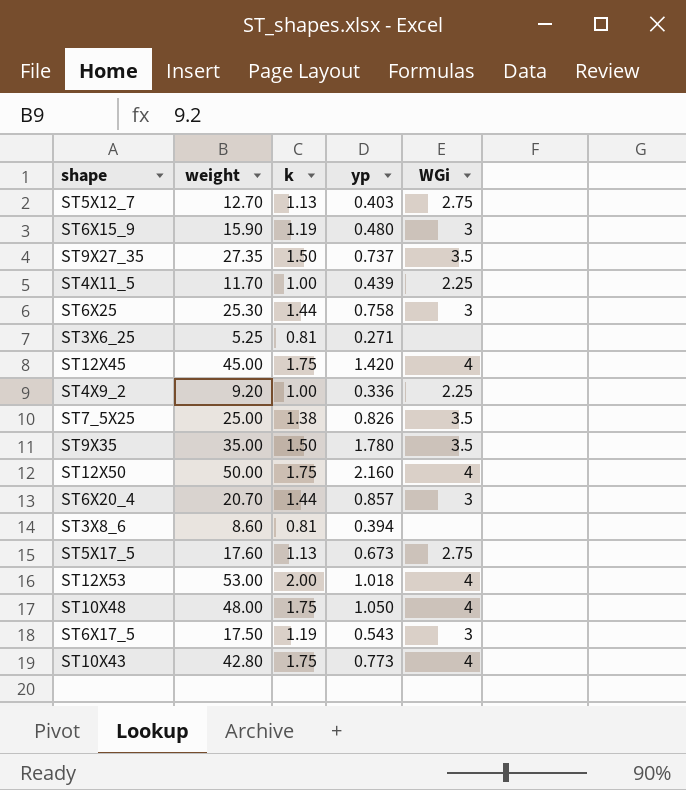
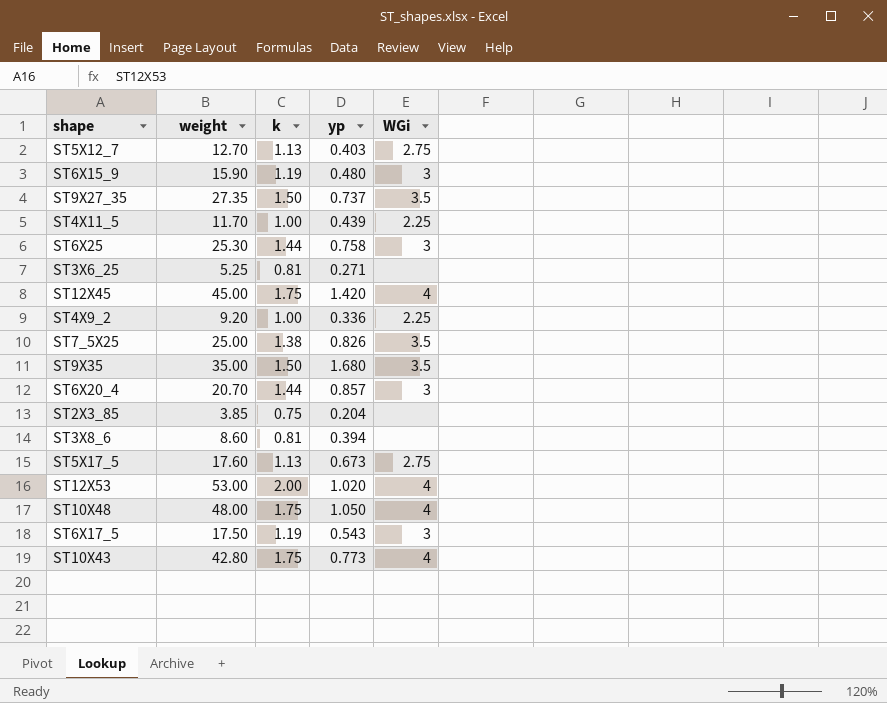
row ST12X50: 50.00 | 1.75 | 2.160 | 4 -> none
ST9X35 | yp: 1.780 -> 1.680
row ST2X3_85: none -> 3.85 | 0.75 | 0.204 | none
ST12X53 | yp: 1.018 -> 1.020

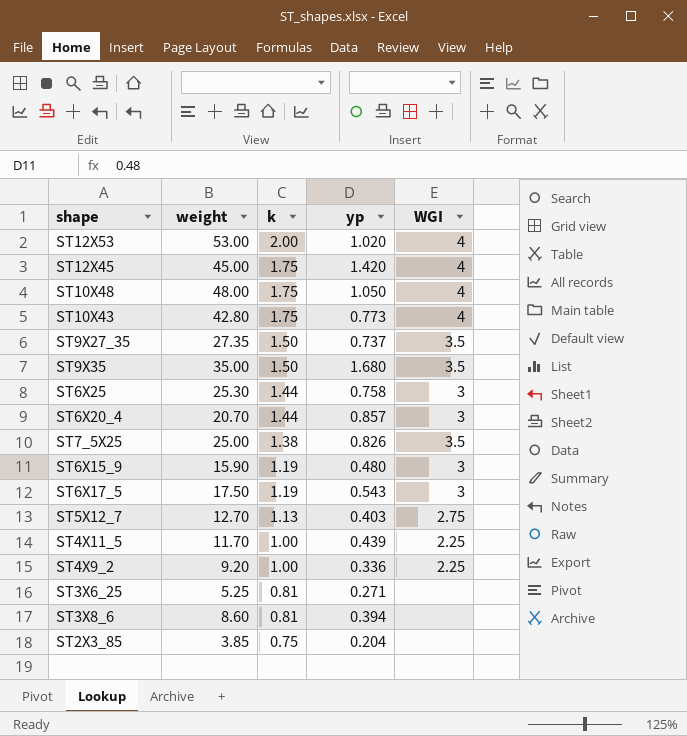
row order: none -> k descending
column name: WGi -> WGI
row ST5X17_5: 17.60 | 1.13 | 0.673 | 2.75 -> none

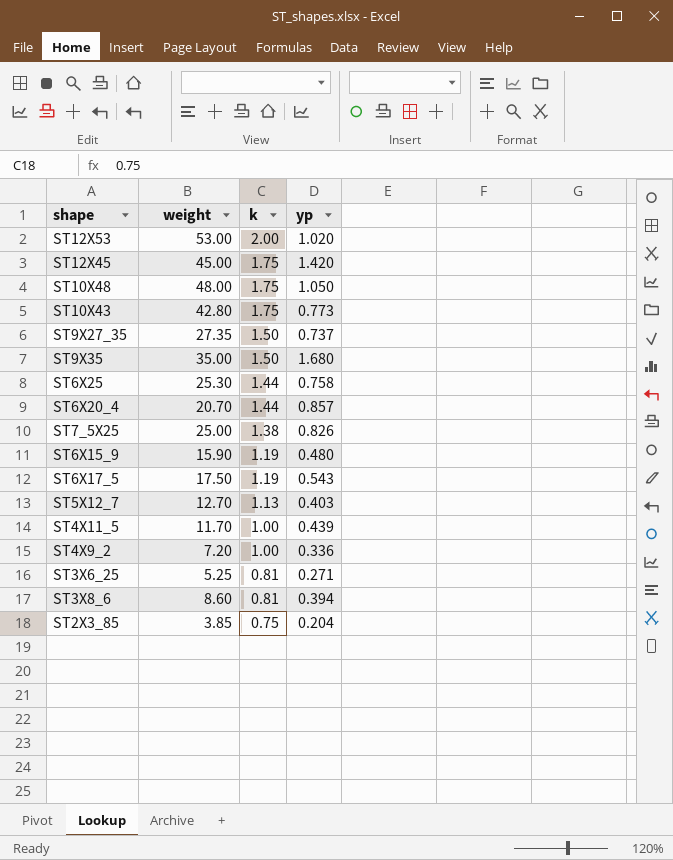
column WGI | position: 5 -> none
ST4X9_2 | weight: 9.20 -> 7.20

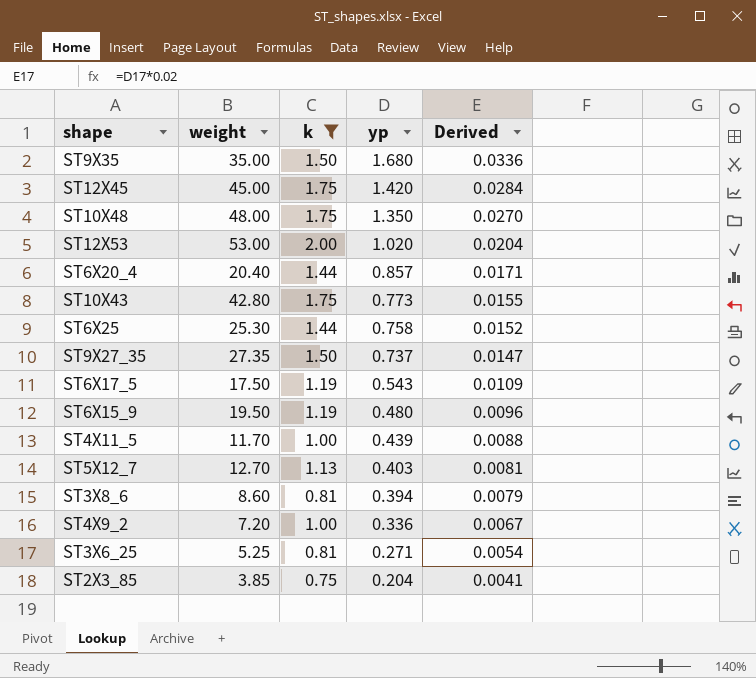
filter: none -> k != 1.38
row order: k descending -> yp descending
column Derived | formula: none -> [yp] * 0.02
ST10X48 | yp: 1.050 -> 1.350
ST6X20_4 | weight: 20.70 -> 20.40
ST6X15_9 | weight: 15.90 -> 19.50

